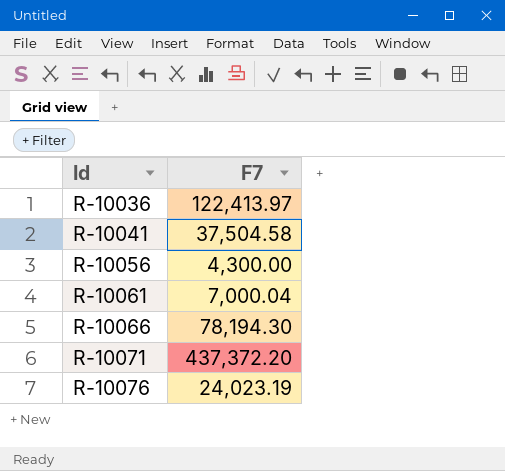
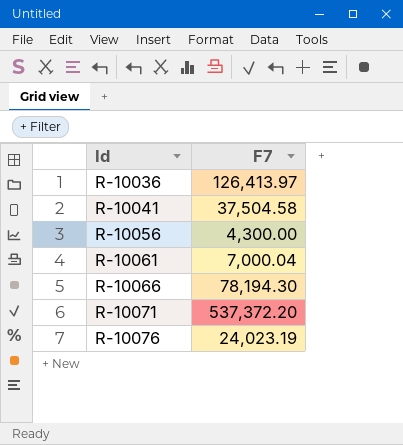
R-10036 | F7: 122,413.97 -> 126,413.97
R-10071 | F7: 437,372.20 -> 537,372.20

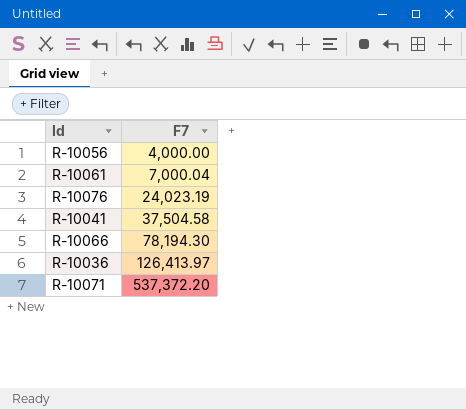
row order: Id ascending -> F7 ascending
R-10056 | F7: 4,300.00 -> 4,000.00

